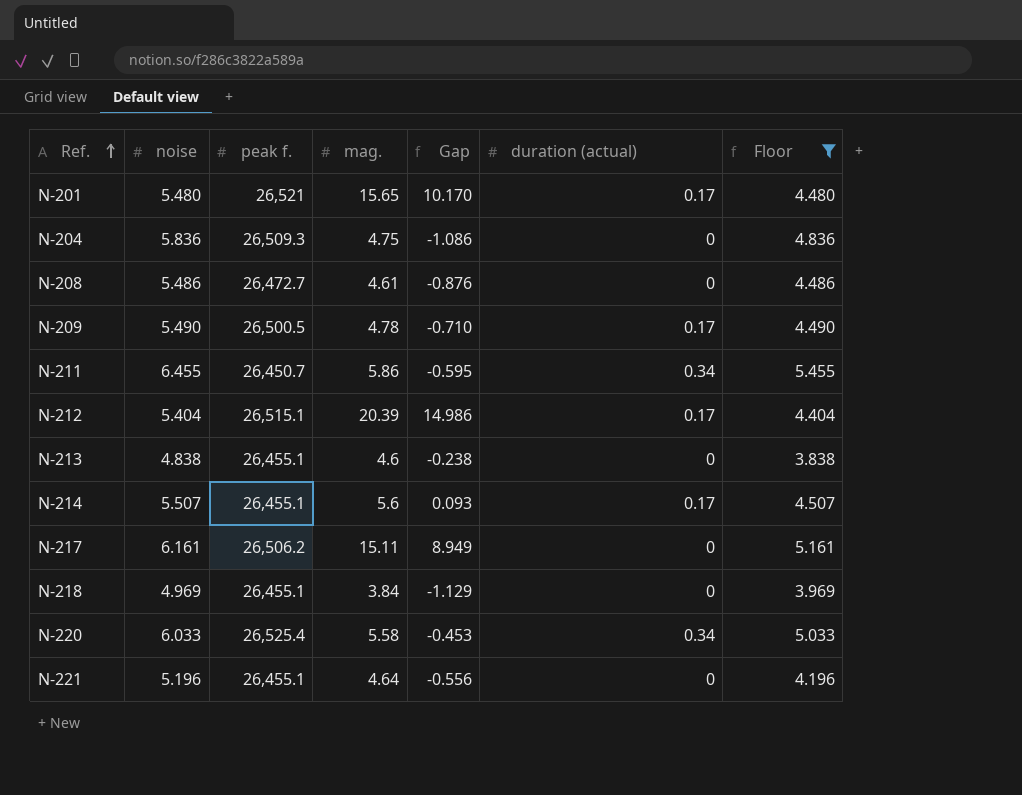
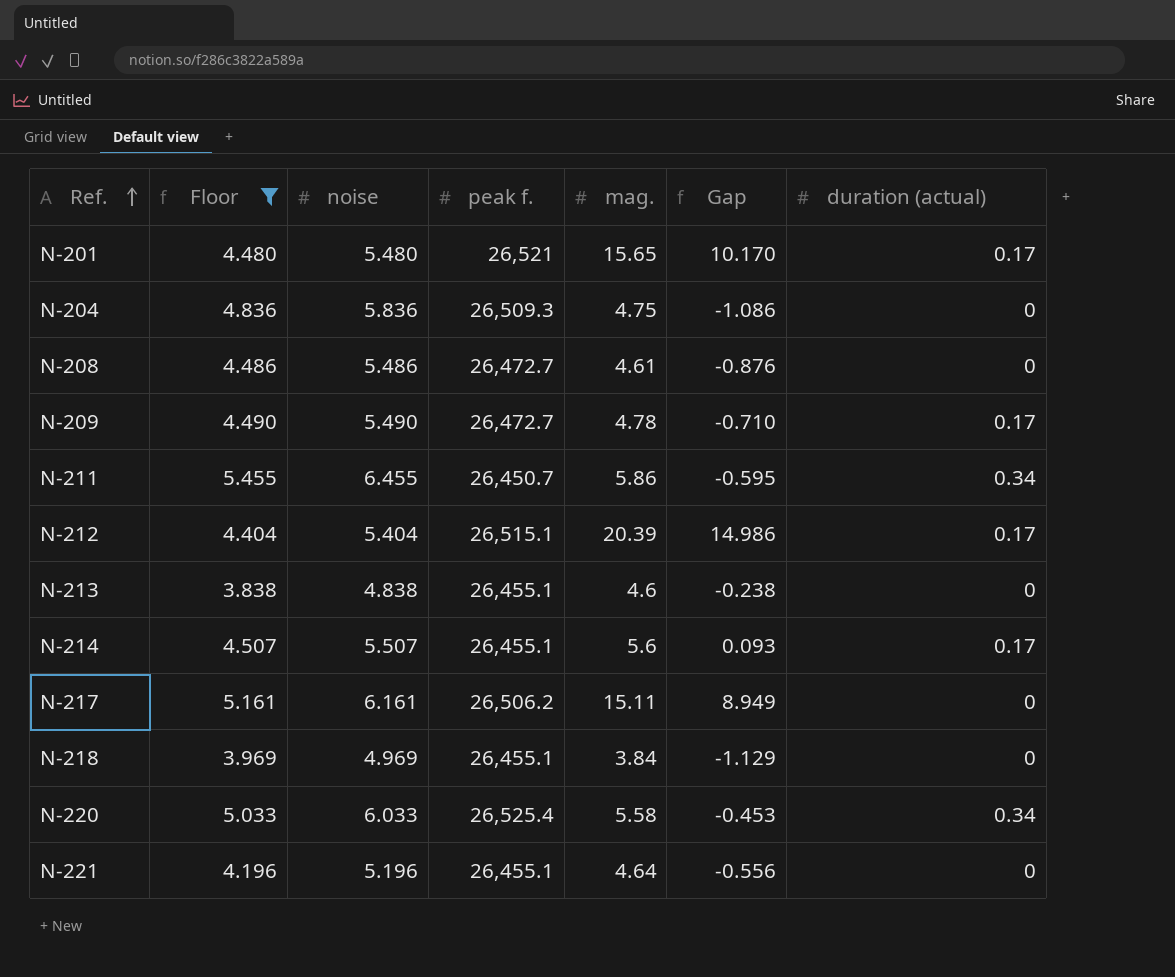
column Floor | position: 7 -> 2
N-209 | peak f.: 26,500.5 -> 26,472.7

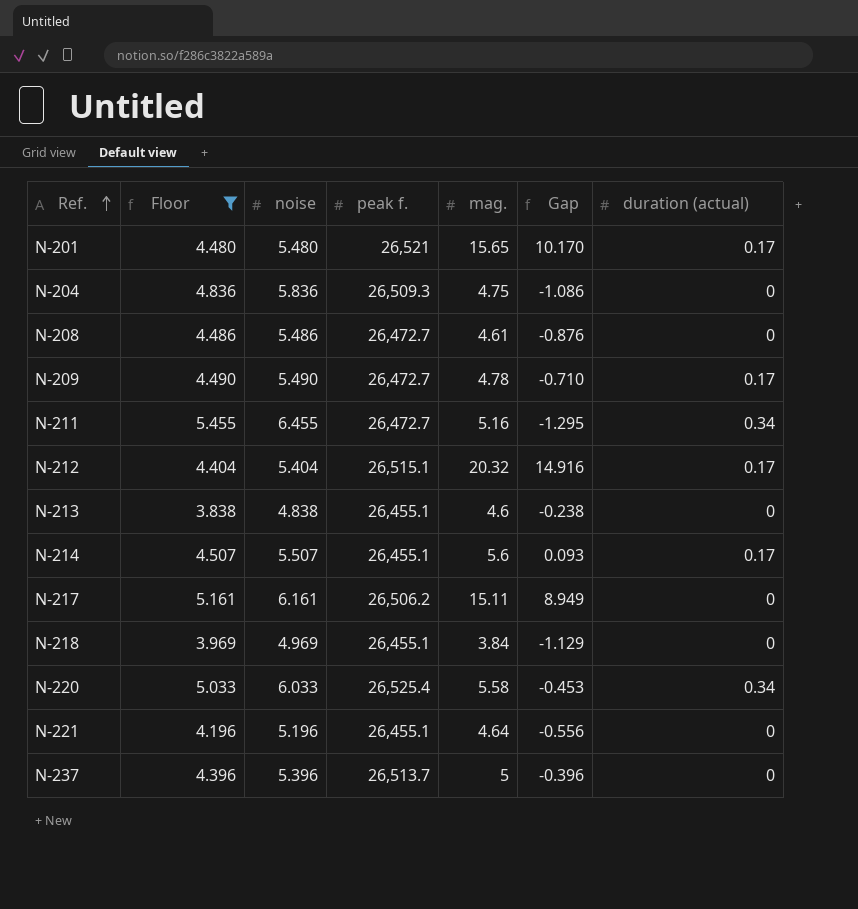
N-211 | peak f.: 26,450.7 -> 26,472.7
N-211 | mag.: 5.86 -> 5.16
N-211 | Gap: -0.595 -> -1.295
N-212 | mag.: 20.39 -> 20.32
N-212 | Gap: 14.986 -> 14.916
row N-237: none -> 4.396 | 5.396 | 26,513.7 | 5 | -0.396 | 0

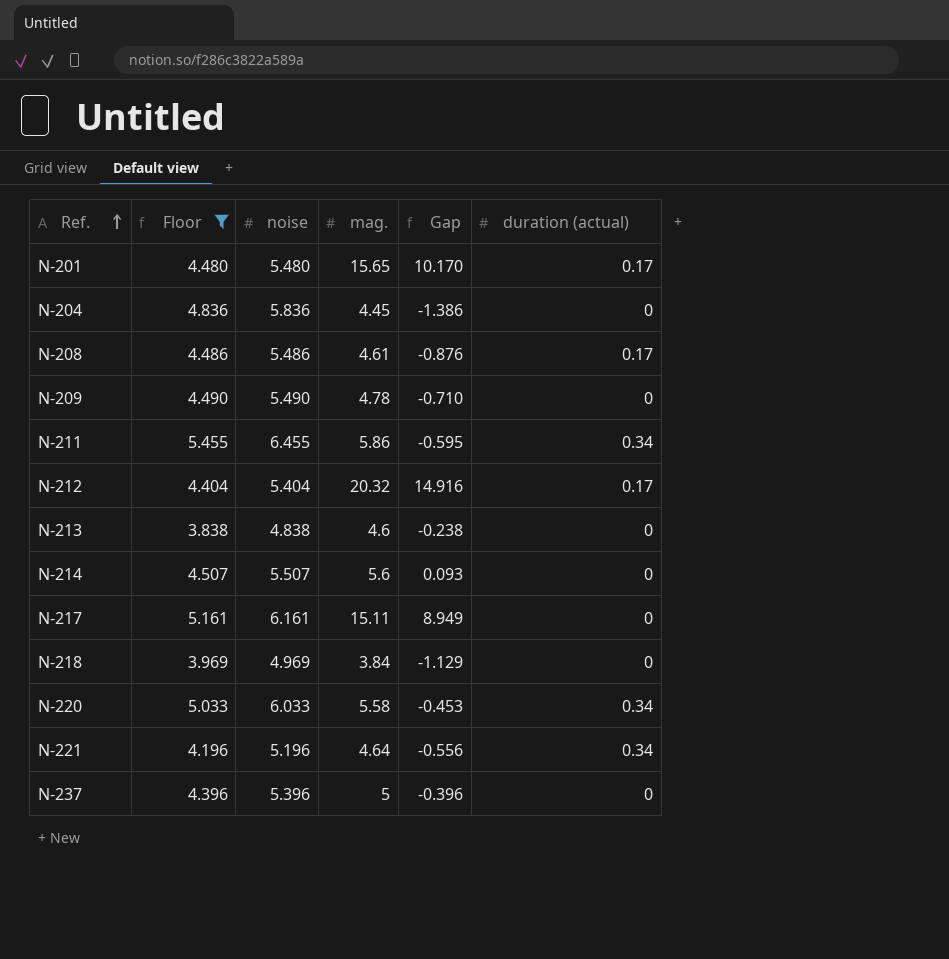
column peak f. | position: 4 -> none
N-204 | mag.: 4.75 -> 4.45
N-204 | Gap: -1.086 -> -1.386
N-208 | duration (actual): 0 -> 0.17
N-209 | duration (actual): 0.17 -> 0
N-211 | mag.: 5.16 -> 5.86
N-211 | Gap: -1.295 -> -0.595
N-214 | duration (actual): 0.17 -> 0
N-221 | duration (actual): 0 -> 0.34

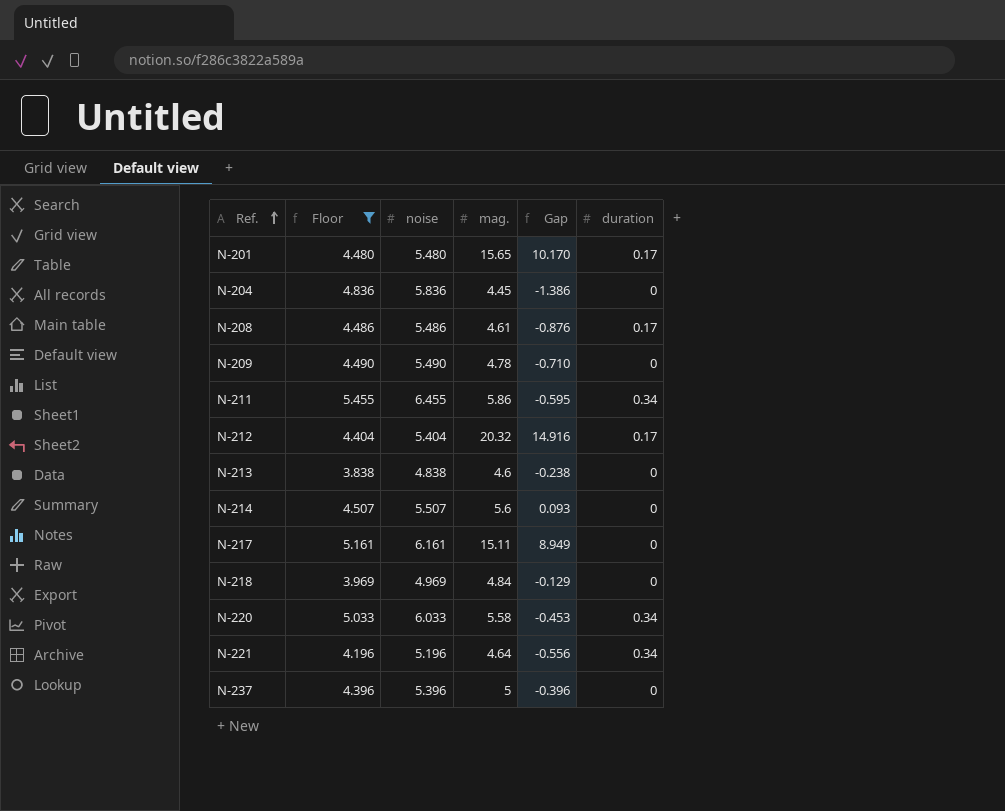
column name: duration (actual) -> duration
N-218 | mag.: 3.84 -> 4.84
N-218 | Gap: -1.129 -> -0.129

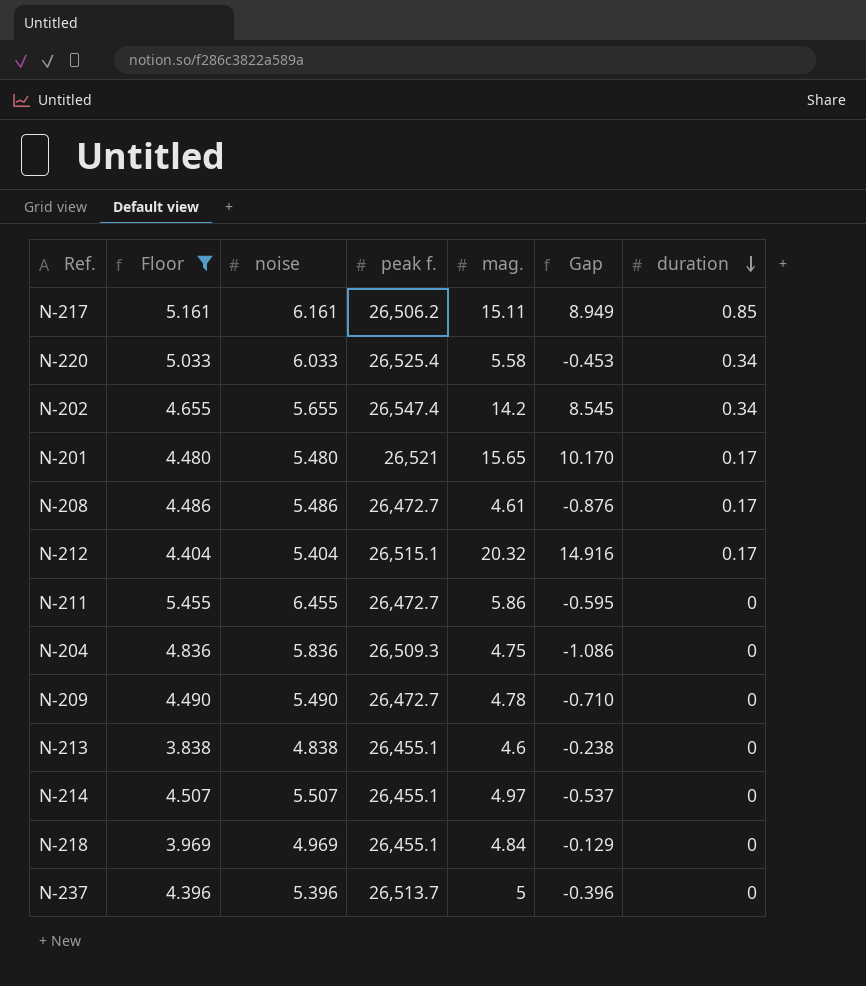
row order: Ref. ascending -> duration descending
column peak f. | position: none -> 4
row N-221: 4.196 | 5.196 | 4.64 | -0.556 | 0.34 -> none
N-217 | duration: 0 -> 0.85
row N-202: none -> 4.655 | 5.655 | 26,547.4 | 14.2 | 8.545 | 0.34
N-211 | duration: 0.34 -> 0
N-204 | mag.: 4.45 -> 4.75
N-204 | Gap: -1.386 -> -1.086
N-214 | mag.: 5.6 -> 4.97
N-214 | Gap: 0.093 -> -0.537

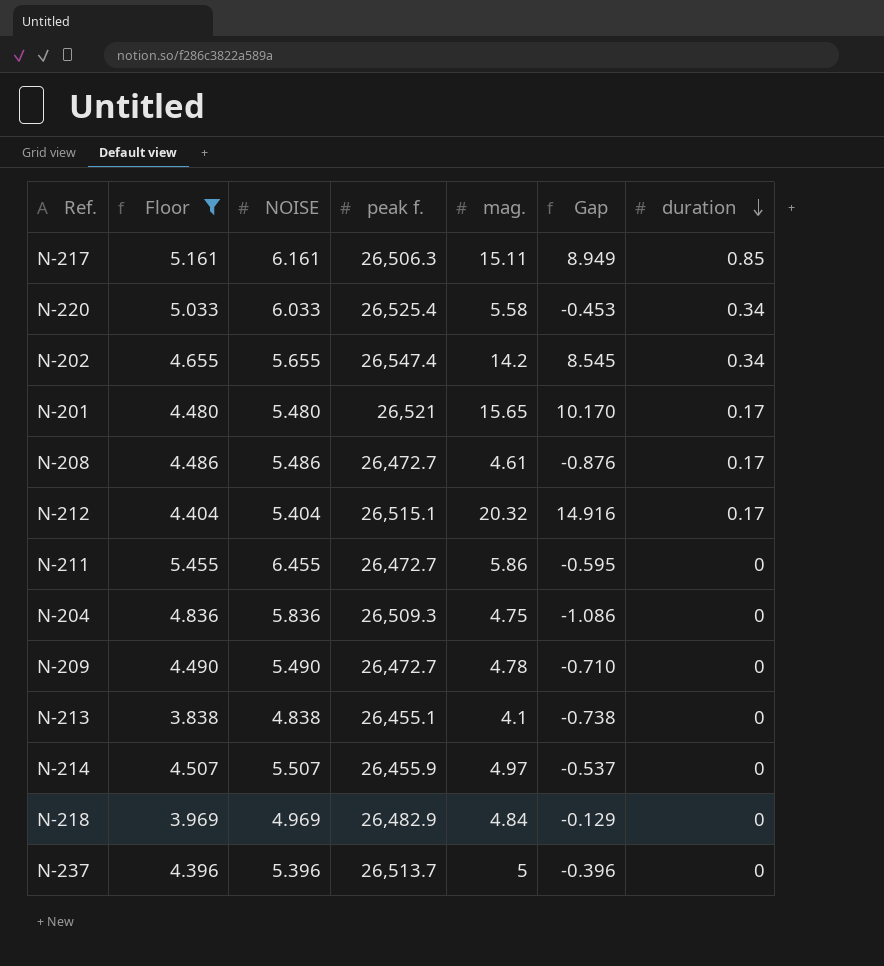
column name: noise -> NOISE
N-217 | peak f.: 26,506.2 -> 26,506.3
N-213 | mag.: 4.6 -> 4.1
N-213 | Gap: -0.238 -> -0.738
N-214 | peak f.: 26,455.1 -> 26,455.9
N-218 | peak f.: 26,455.1 -> 26,482.9

